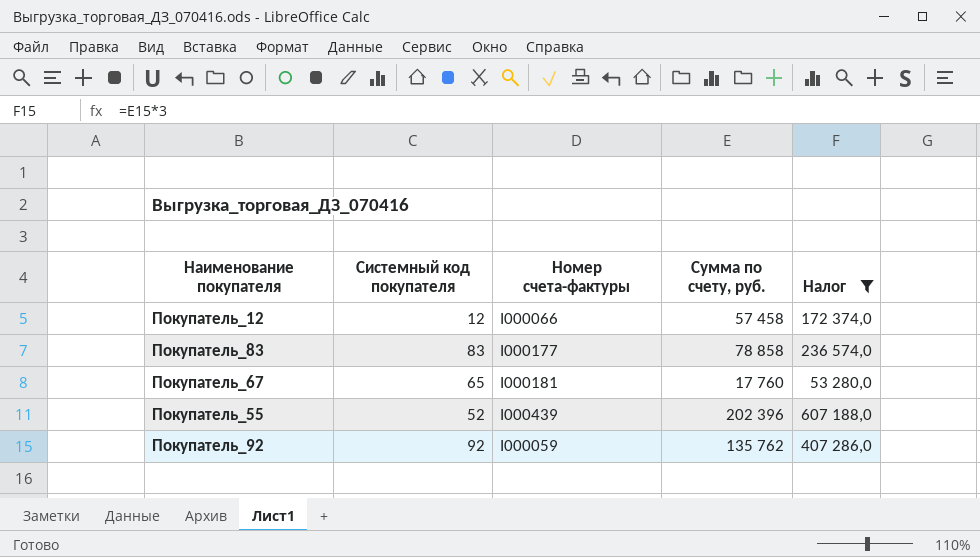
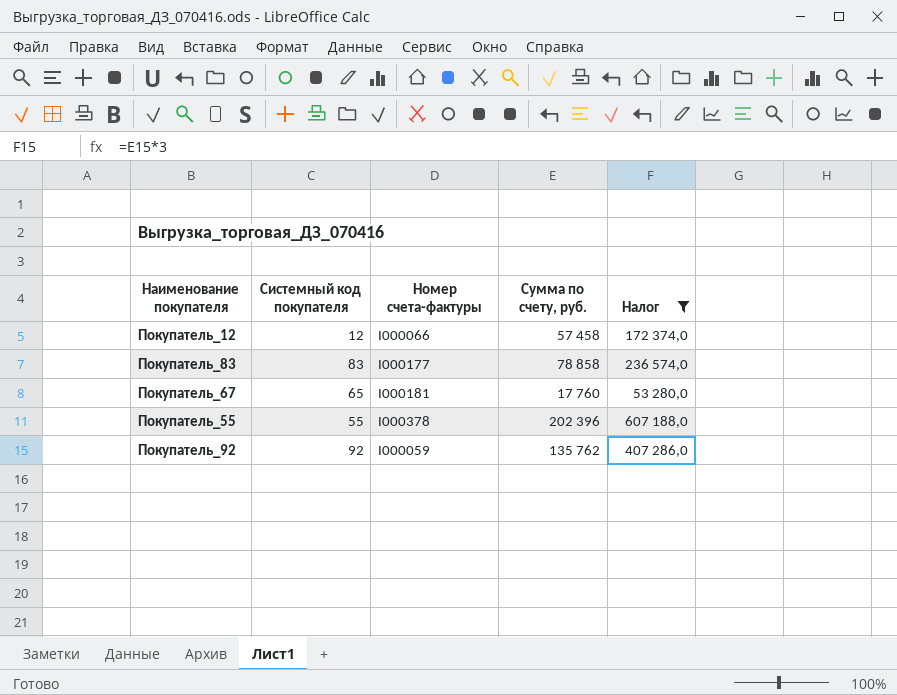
Покупатель_55 | Системный код покупателя: 52 -> 55
Покупатель_55 | Номер счета-фактуры: I000439 -> I000378

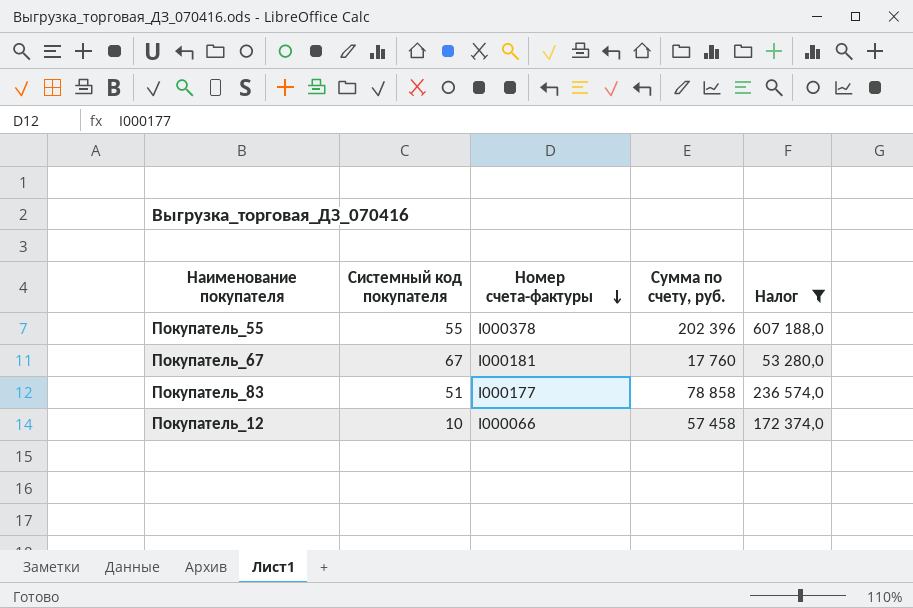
row order: none -> Номер счета-фактуры descending
row Покупатель_92: 92 | I000059 | 135 762 | 407 286,0 -> none
Покупатель_67 | Системный код покупателя: 65 -> 67
Покупатель_83 | Системный код покупателя: 83 -> 51
Покупатель_12 | Системный код покупателя: 12 -> 10

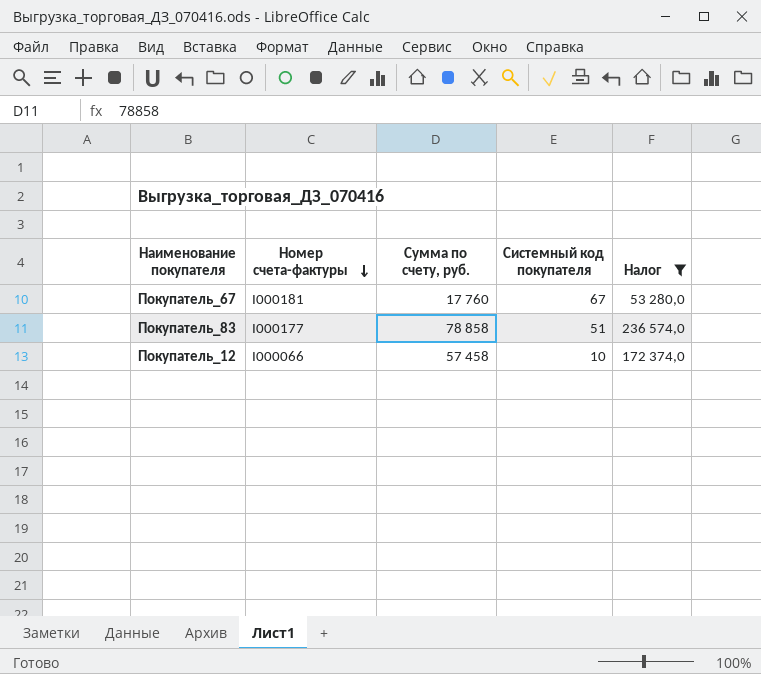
column Системный код покупателя | position: 2 -> 4
row Покупатель_55: 55 | I000378 | 202 396 | 607 188,0 -> none

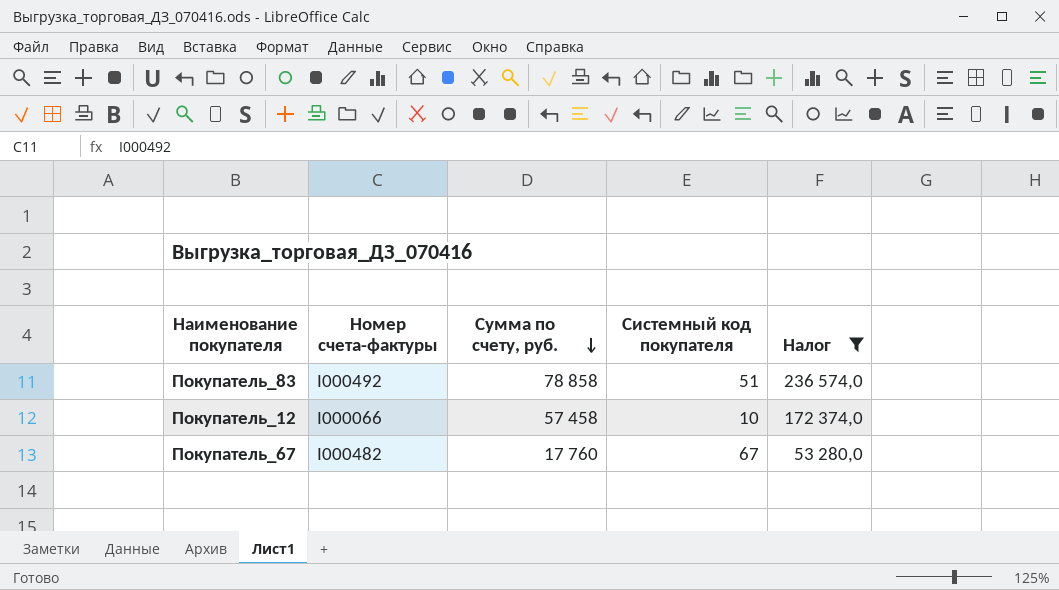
row order: Номер счета-фактуры descending -> Сумма по счету, руб. descending
Покупатель_83 | Номер счета-фактуры: I000177 -> I000492
Покупатель_67 | Номер счета-фактуры: I000181 -> I000482

